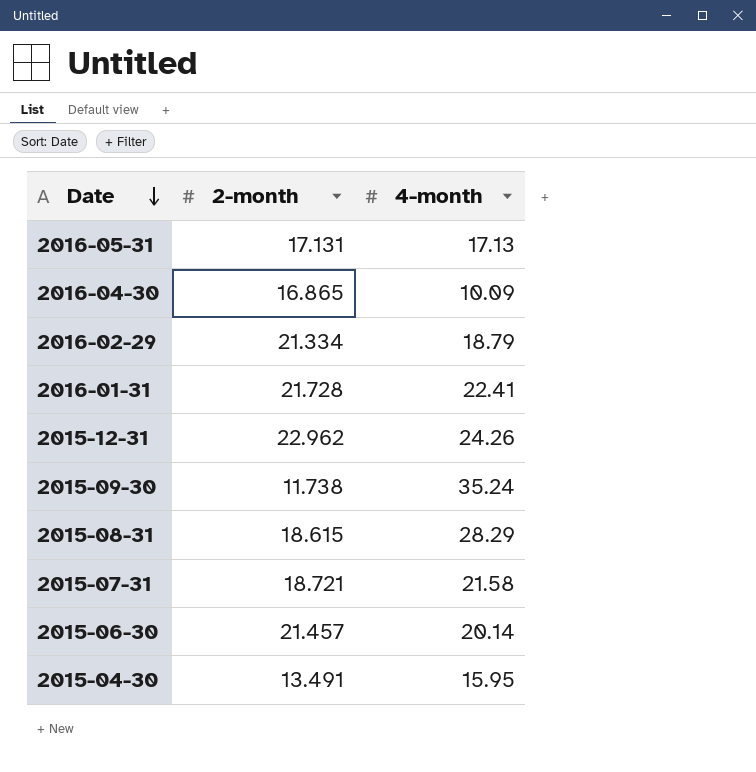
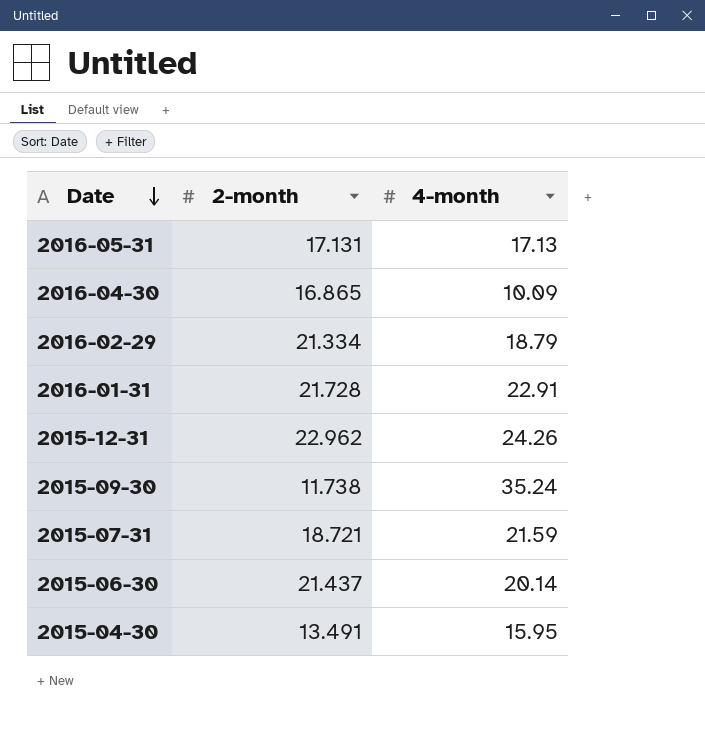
row 2015-08-31: 18.615 | 28.29 -> none
2016-01-31 | 4-month: 22.41 -> 22.91
2015-07-31 | 4-month: 21.58 -> 21.59
2015-06-30 | 2-month: 21.457 -> 21.437

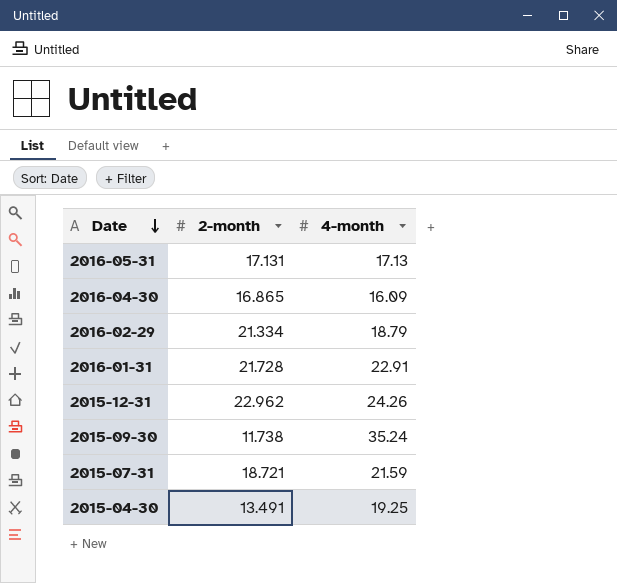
row 2015-06-30: 21.437 | 20.14 -> none
2016-04-30 | 4-month: 10.09 -> 16.09
2015-04-30 | 4-month: 15.95 -> 19.25

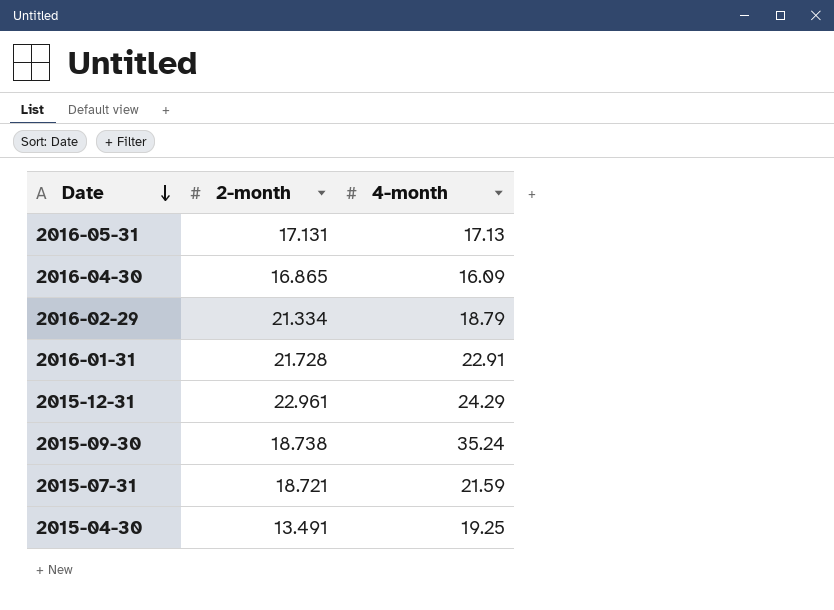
2015-12-31 | 2-month: 22.962 -> 22.961
2015-12-31 | 4-month: 24.26 -> 24.29
2015-09-30 | 2-month: 11.738 -> 18.738

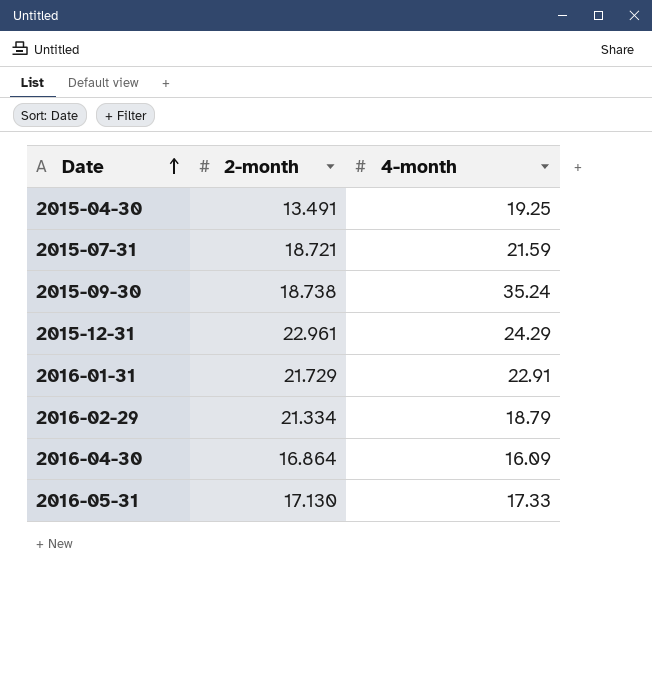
row order: Date descending -> Date ascending
2016-01-31 | 2-month: 21.728 -> 21.729
2016-04-30 | 2-month: 16.865 -> 16.864
2016-05-31 | 2-month: 17.131 -> 17.130
2016-05-31 | 4-month: 17.13 -> 17.33

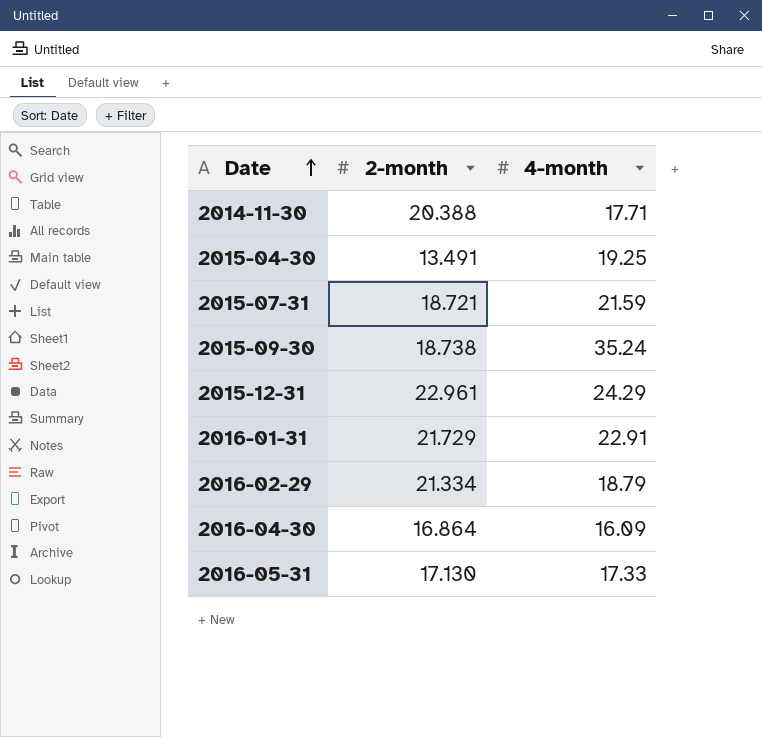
row 2014-11-30: none -> 20.388 | 17.71

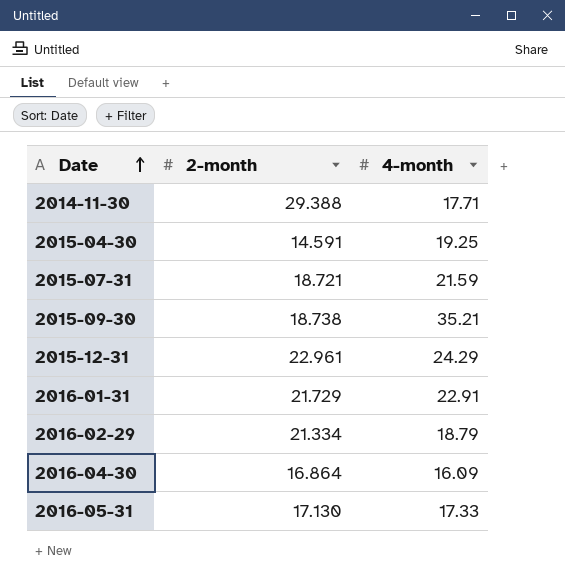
2014-11-30 | 2-month: 20.388 -> 29.388
2015-04-30 | 2-month: 13.491 -> 14.591
2015-09-30 | 4-month: 35.24 -> 35.21

